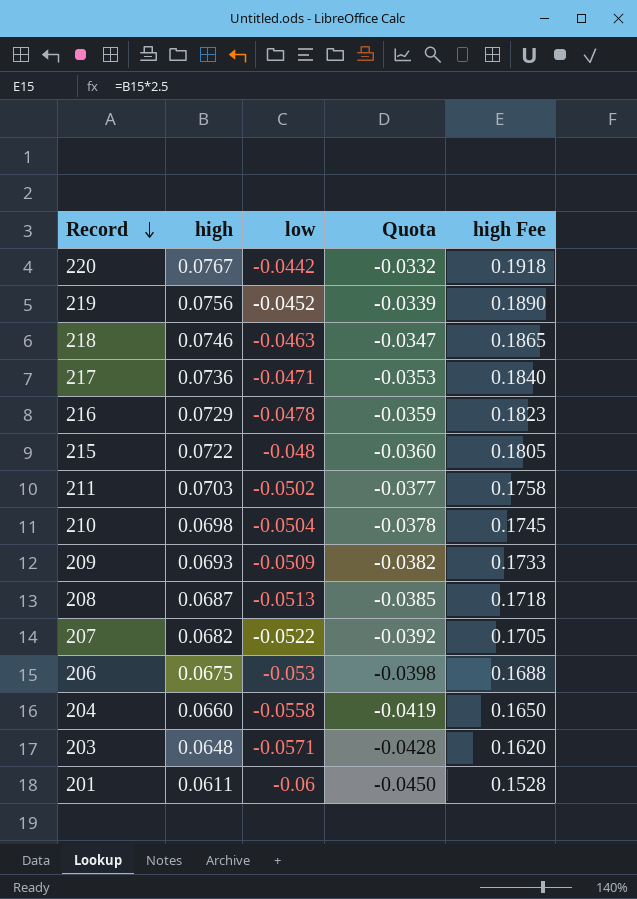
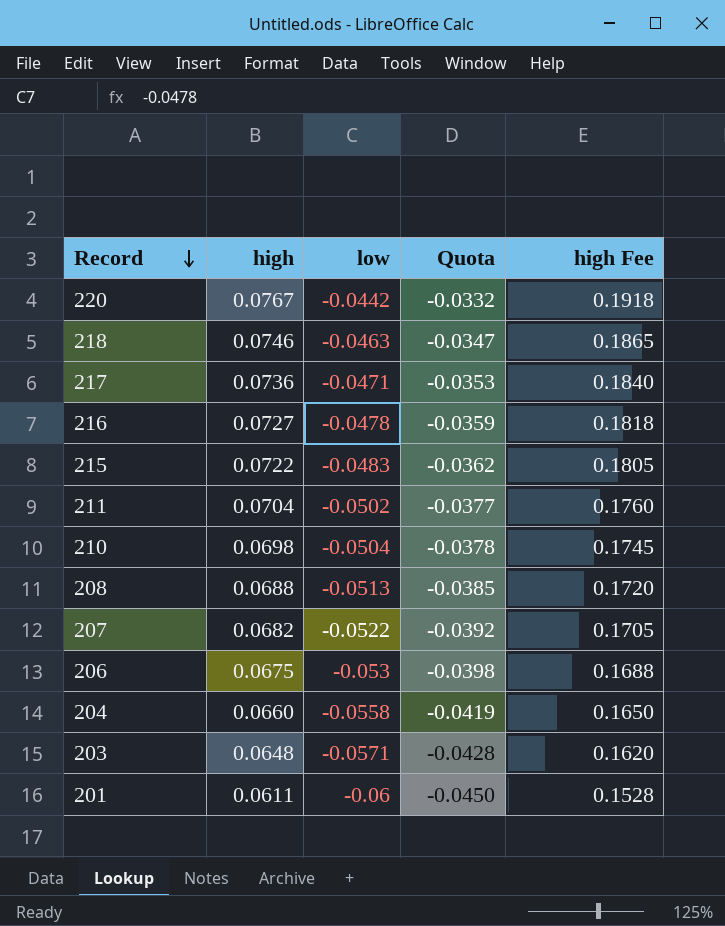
row 219: 0.0756 | -0.0452 | -0.0339 | 0.1890 -> none
row 209: 0.0693 | -0.0509 | -0.0382 | 0.1733 -> none
216 | high: 0.0729 -> 0.0727
216 | high Fee: 0.1823 -> 0.1818
215 | low: -0.048 -> -0.0483
215 | Quota: -0.0360 -> -0.0362
211 | high: 0.0703 -> 0.0704
211 | high Fee: 0.1758 -> 0.1760
208 | high: 0.0687 -> 0.0688
208 | high Fee: 0.1718 -> 0.1720

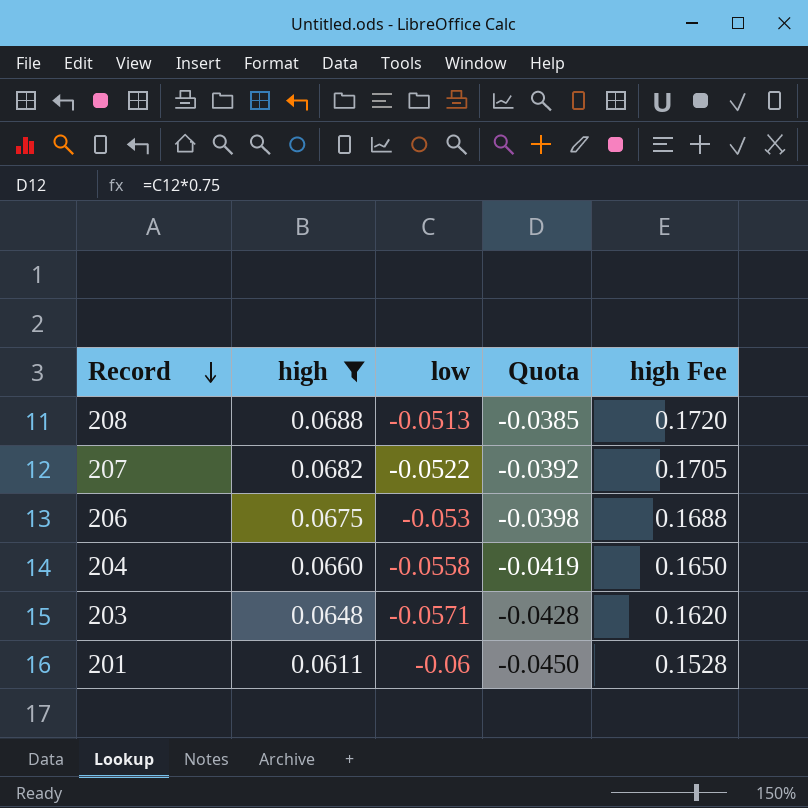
filter: none -> high <= 0.0688

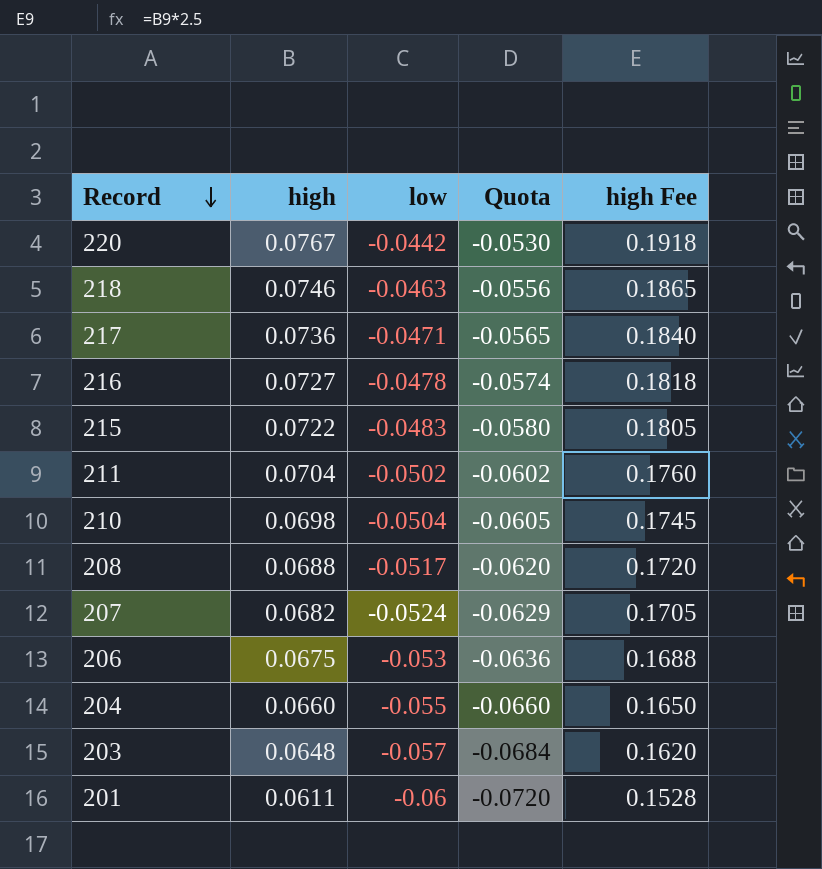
filter: high <= 0.0688 -> none
column Quota | formula: [low] * 0.75 -> [low] * 1.2
208 | low: -0.0513 -> -0.0517
207 | low: -0.0522 -> -0.0524
204 | low: -0.0558 -> -0.055
203 | low: -0.0571 -> -0.057

